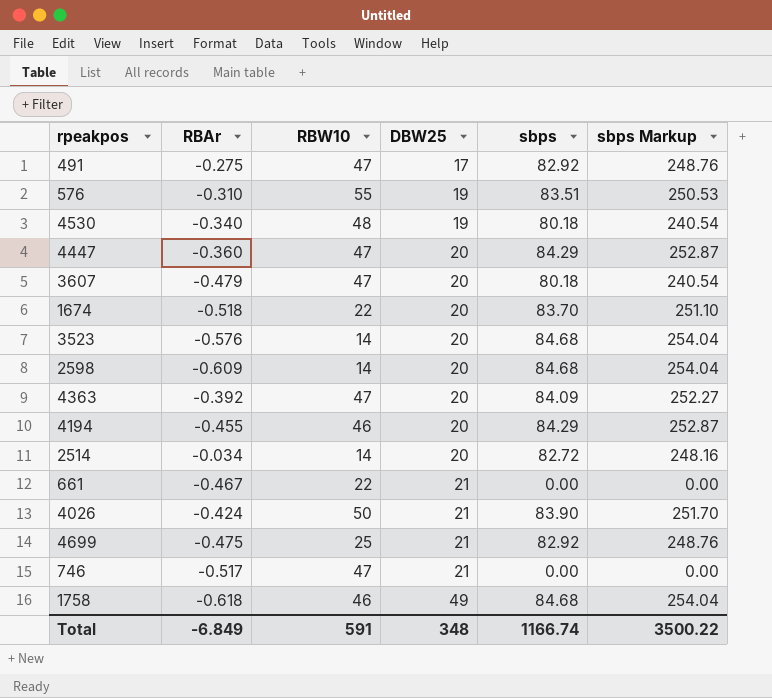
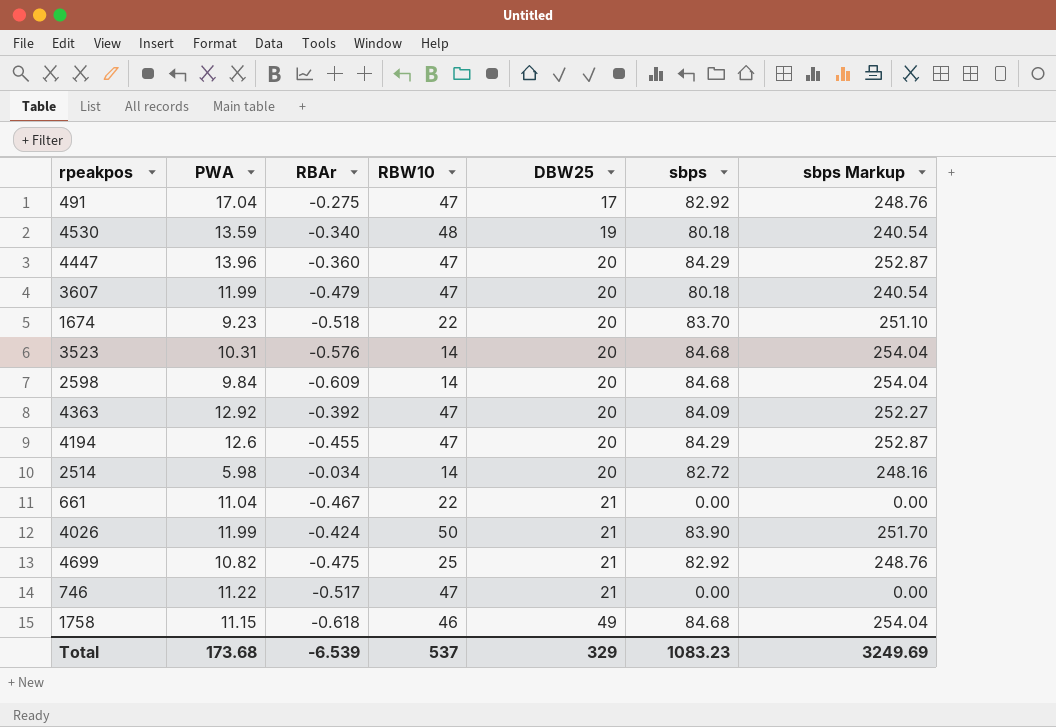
column PWA | position: none -> 2
row 576: -0.310 | 55 | 19 | 83.51 | 250.53 -> none
4194 | RBW10: 46 -> 47
Total | RBAr: -6.849 -> -6.539
Total | RBW10: 591 -> 537
Total | DBW25: 348 -> 329
Total | sbps: 1166.74 -> 1083.23
Total | sbps Markup: 3500.22 -> 3249.69

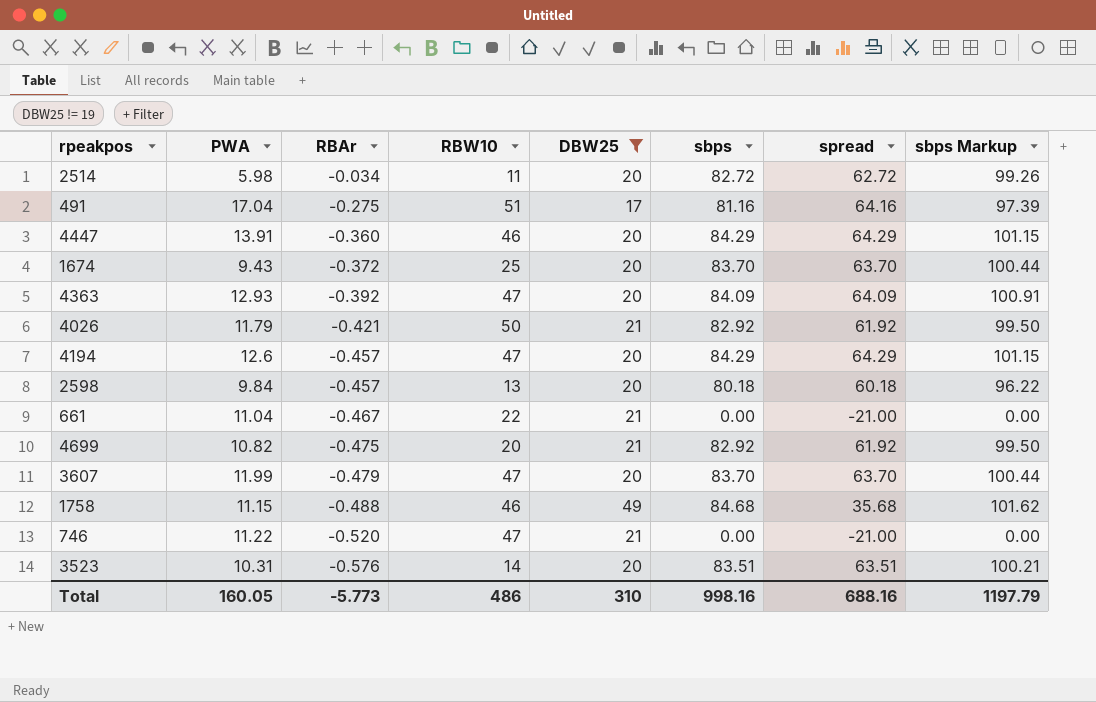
filter: none -> DBW25 != 19
row order: DBW25 ascending -> RBAr descending
column spread | formula: none -> [sbps] - [DBW25]
column sbps Markup | formula: [sbps] * 3 -> [sbps] * 1.2
2514 | RBW10: 14 -> 11
491 | RBW10: 47 -> 51
491 | sbps: 82.92 -> 81.16
4447 | PWA: 13.96 -> 13.91
4447 | RBW10: 47 -> 46
1674 | PWA: 9.23 -> 9.43
1674 | RBAr: -0.518 -> -0.372
1674 | RBW10: 22 -> 25
4363 | PWA: 12.92 -> 12.93
4026 | PWA: 11.99 -> 11.79
4026 | RBAr: -0.424 -> -0.421
4026 | sbps: 83.90 -> 82.92
4194 | RBAr: -0.455 -> -0.457
2598 | RBAr: -0.609 -> -0.457
2598 | RBW10: 14 -> 13
2598 | sbps: 84.68 -> 80.18
4699 | RBW10: 25 -> 20
3607 | sbps: 80.18 -> 83.70
1758 | RBAr: -0.618 -> -0.488
746 | RBAr: -0.517 -> -0.520
3523 | sbps: 84.68 -> 83.51
Total | PWA: 173.68 -> 160.05
Total | RBAr: -6.539 -> -5.773
Total | RBW10: 537 -> 486
Total | DBW25: 329 -> 310
Total | sbps: 1083.23 -> 998.16
Total | sbps Markup: 3249.69 -> 1197.79

